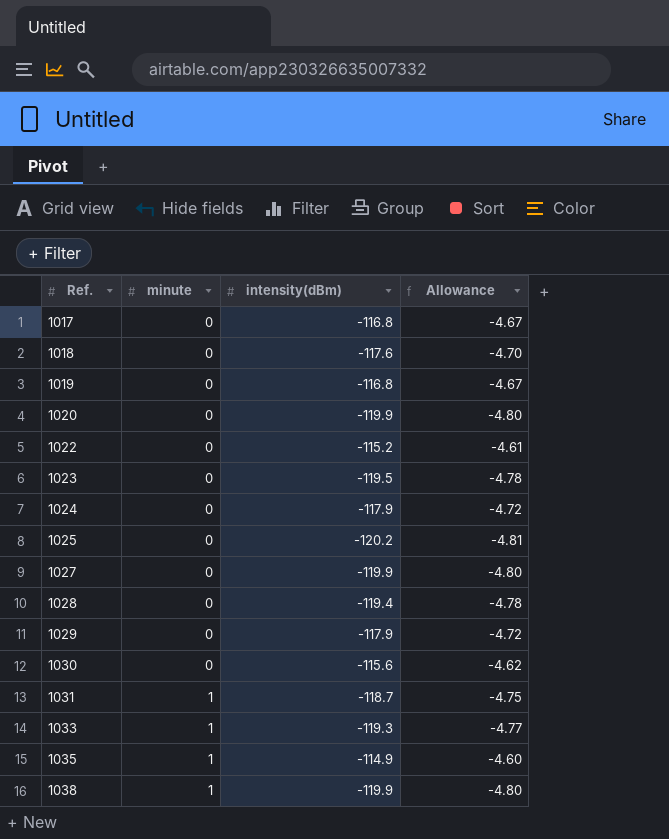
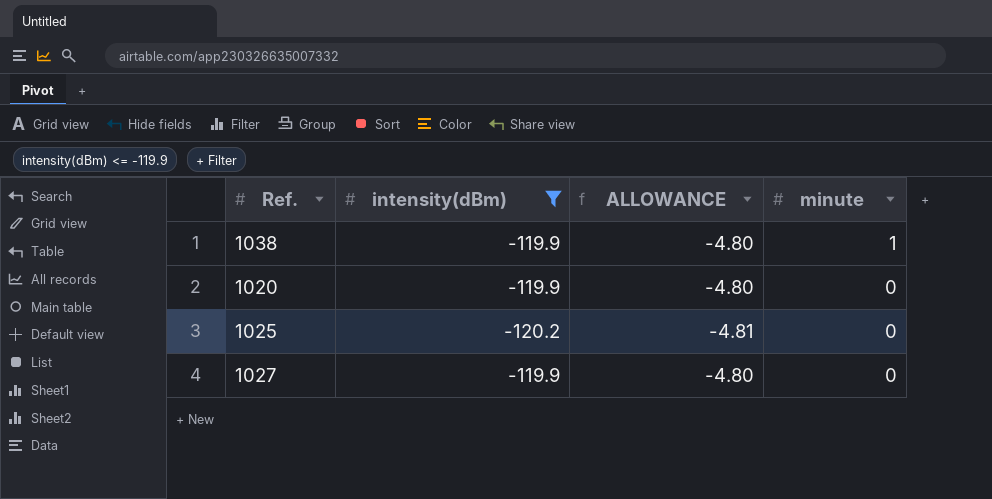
filter: none -> intensity(dBm) <= -119.9
row order: Ref. ascending -> minute descending
column name: Allowance -> ALLOWANCE
column minute | position: 2 -> 4

